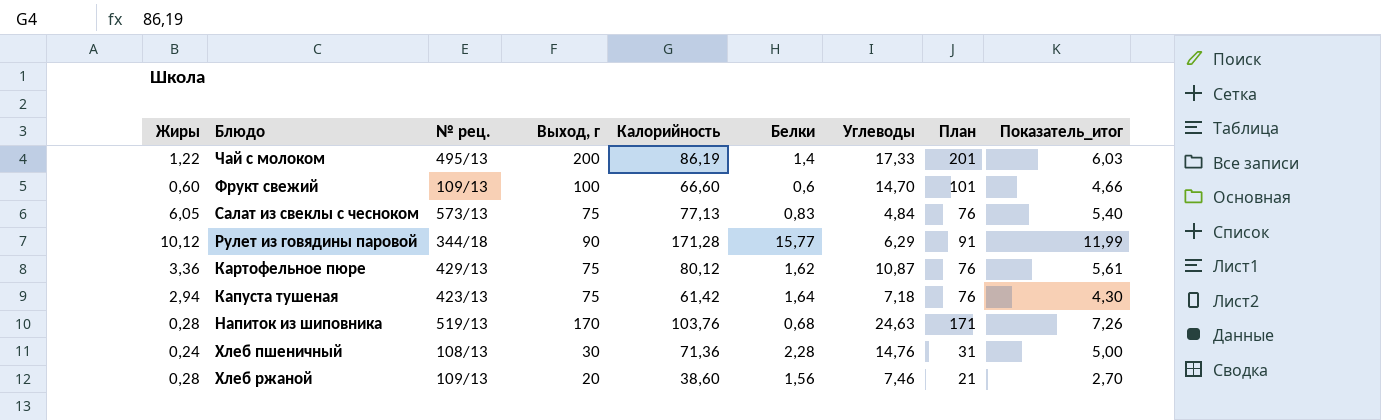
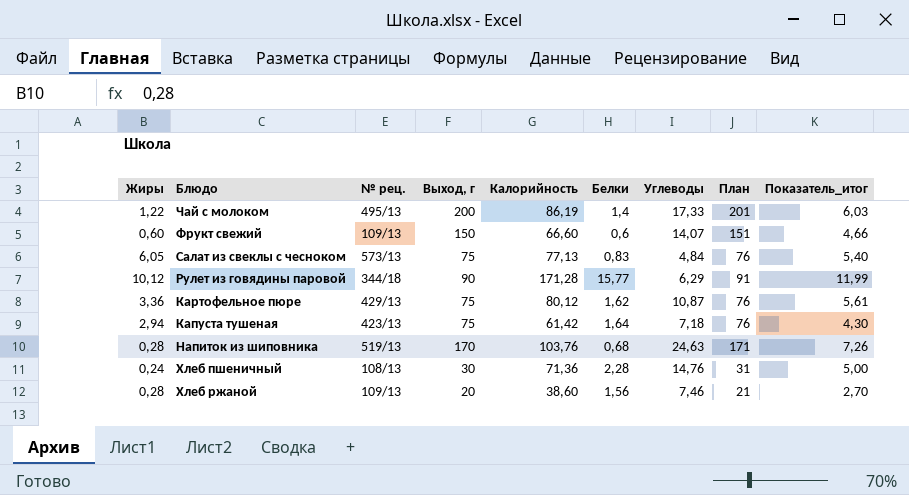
Фрукт свежий | Выход, г: 100 -> 150
Фрукт свежий | Углеводы: 14,70 -> 14,07
Фрукт свежий | План: 101 -> 151

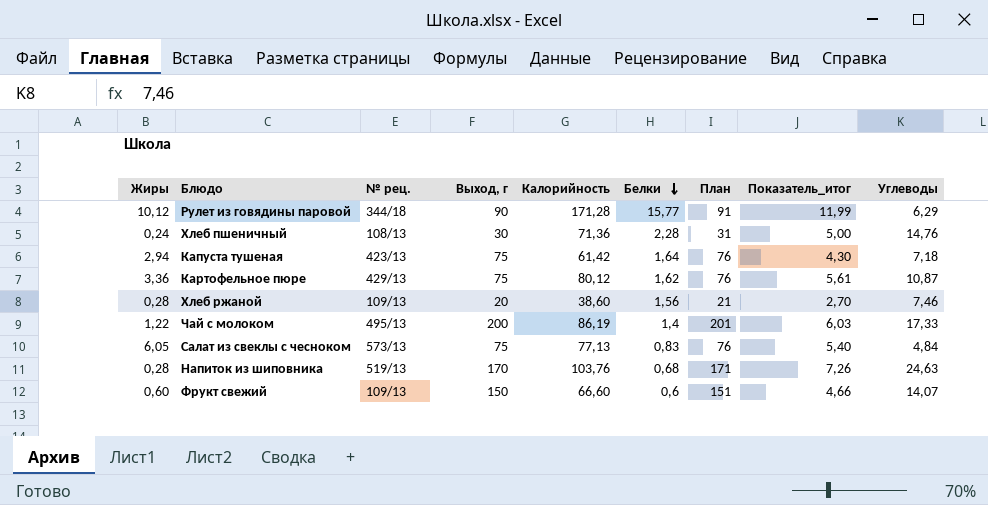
row order: none -> Белки descending
column Углеводы | position: 7 -> 9

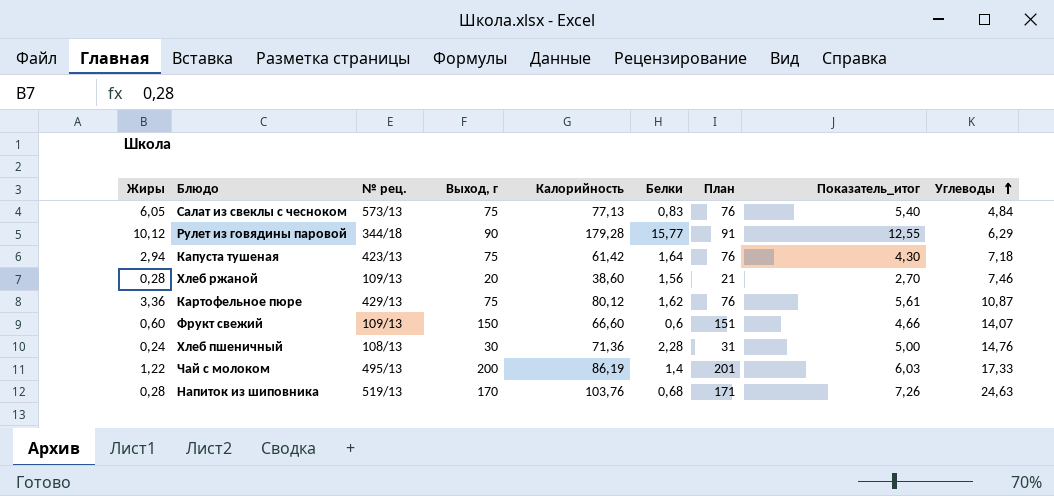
row order: Белки descending -> Углеводы ascending
Рулет из говядины паровой | Калорийность: 171,28 -> 179,28
Рулет из говядины паровой | Показатель_итог: 11,99 -> 12,55

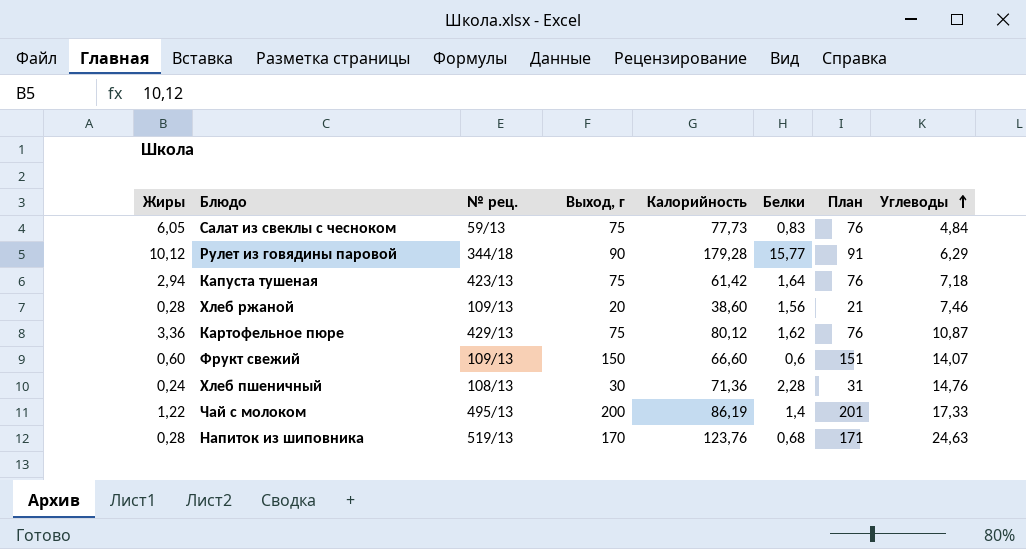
column Показатель_итог | formula: [Калорийность] * 0,07 -> none
Салат из свеклы с чесноком | № рец.: 573/13 -> 59/13
Салат из свеклы с чесноком | Калорийность: 77,13 -> 77,73
Напиток из шиповника | Калорийность: 103,76 -> 123,76

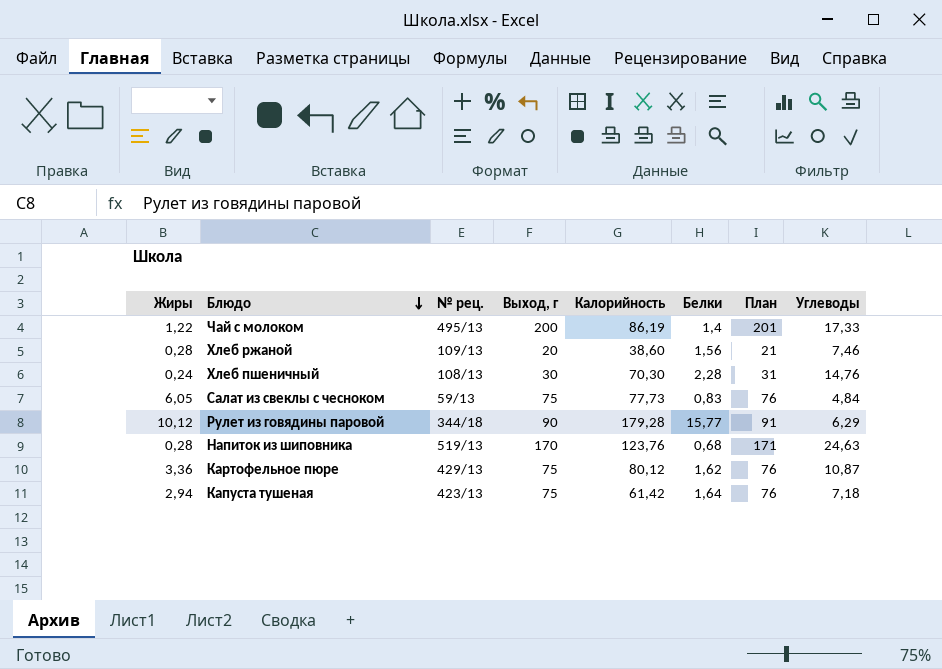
row order: Углеводы ascending -> Блюдо descending
row Фрукт свежий: 0,60 | 109/13 | 150 | 66,60 | 0,6 | 151 | 14,07 -> none
Хлеб пшеничный | Калорийность: 71,36 -> 70,30

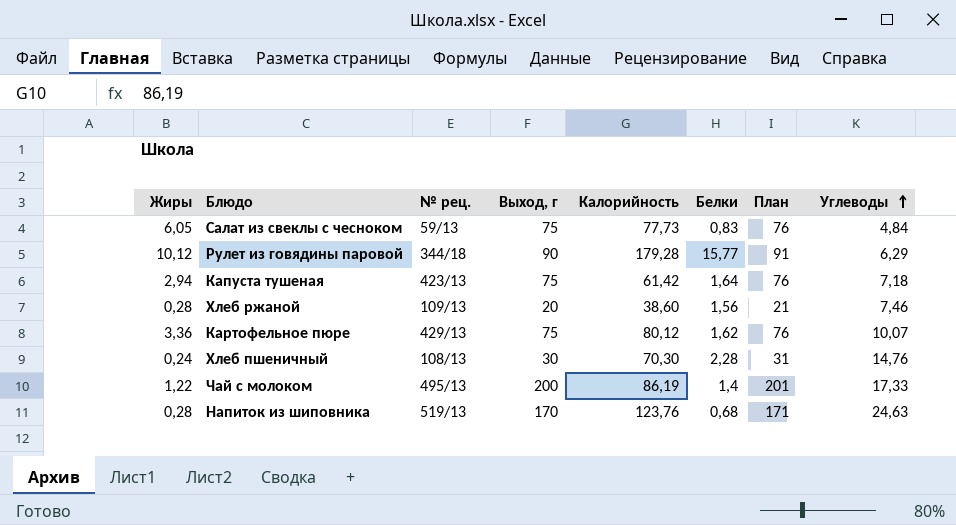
row order: Блюдо descending -> Углеводы ascending
Картофельное пюре | Углеводы: 10,87 -> 10,07

